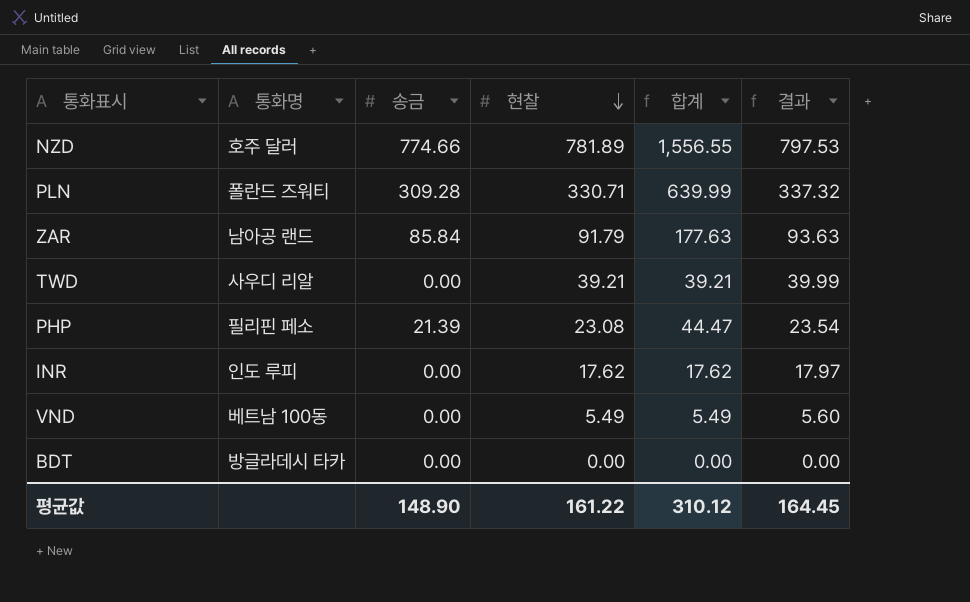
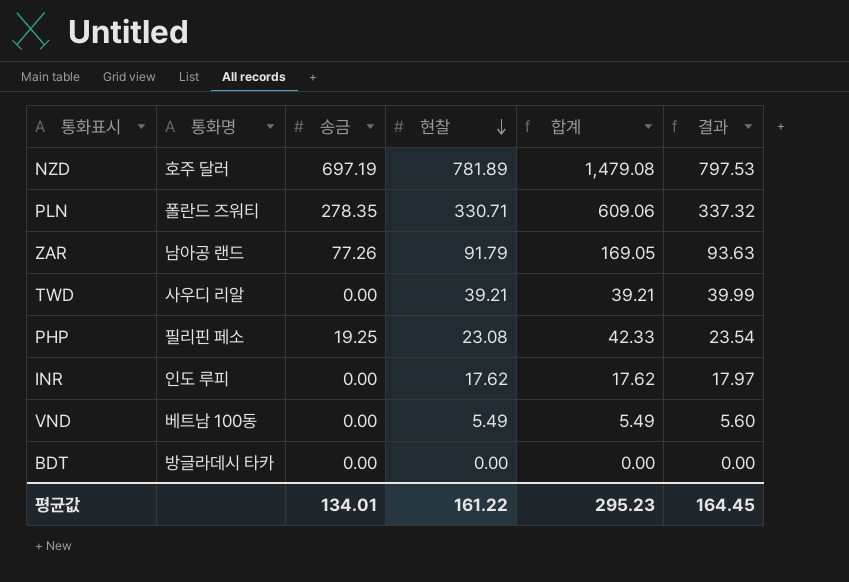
NZD | 송금: 774.66 -> 697.19
NZD | 합계: 1,556.55 -> 1,479.08
PLN | 송금: 309.28 -> 278.35
PLN | 합계: 639.99 -> 609.06
ZAR | 송금: 85.84 -> 77.26
ZAR | 합계: 177.63 -> 169.05
PHP | 송금: 21.39 -> 19.25
PHP | 합계: 44.47 -> 42.33
평균값 | 송금: 148.90 -> 134.01
평균값 | 합계: 310.12 -> 295.23

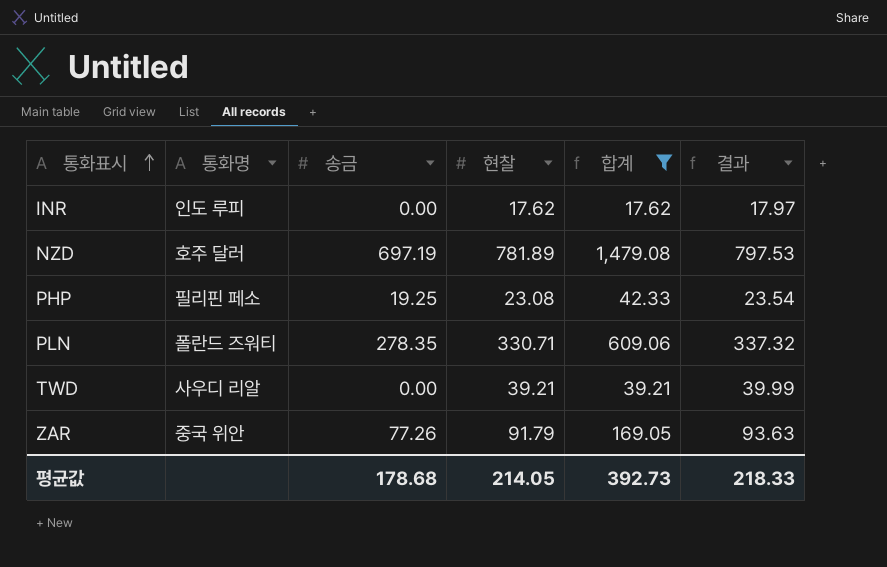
filter: none -> 합계 >= 17.62
row order: 현찰 descending -> 통화표시 ascending
ZAR | 통화명: 남아공 랜드 -> 중국 위안
평균값 | 송금: 134.01 -> 178.68
평균값 | 현찰: 161.22 -> 214.05
평균값 | 합계: 295.23 -> 392.73
평균값 | 결과: 164.45 -> 218.33

